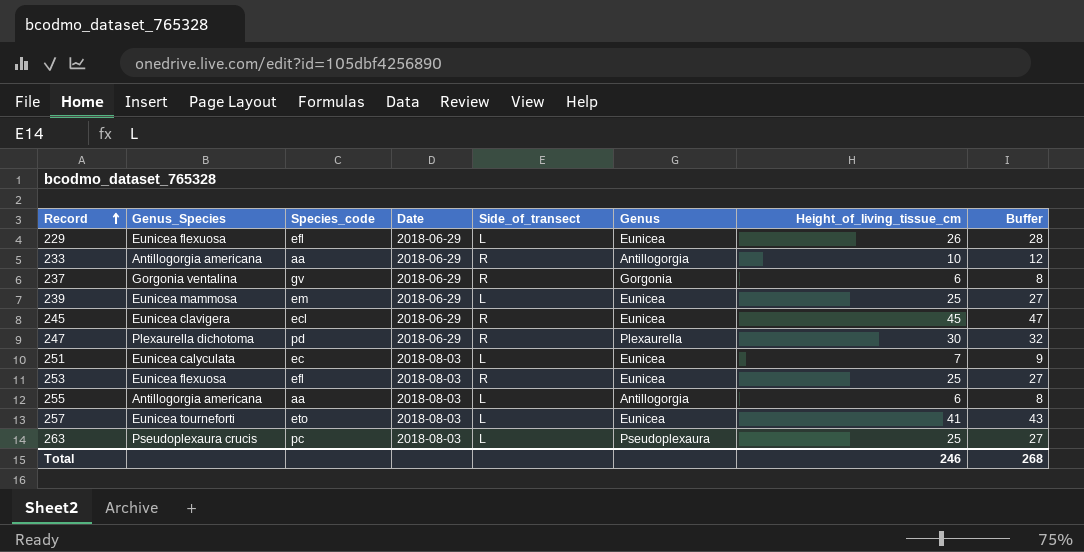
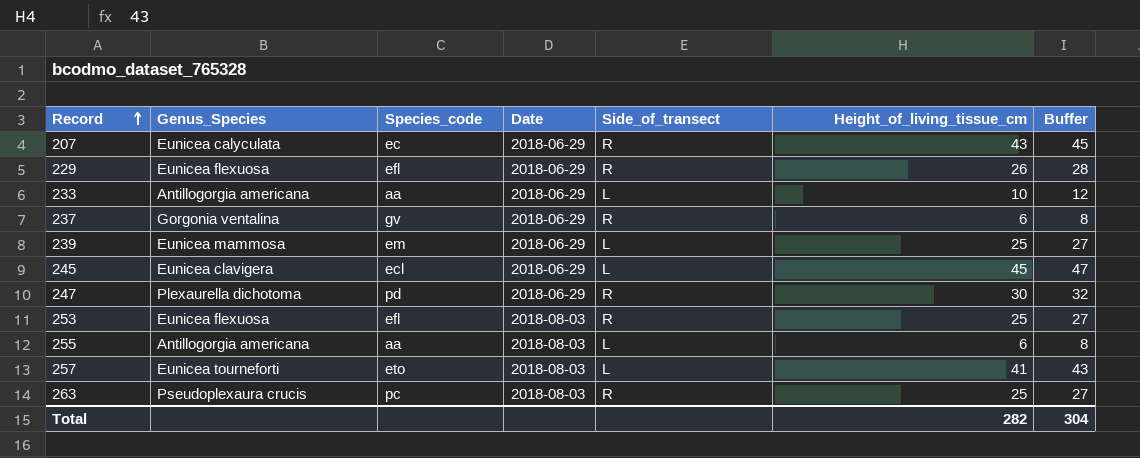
column Genus | position: 6 -> none
row 251: Eunicea calyculata | ec | 2018-08-03 | L | Eunicea | 7 | 9 -> none
row 207: none -> Eunicea calyculata | ec | 2018-06-29 | R | 43 | 45
229 | Side_of_transect: L -> R
233 | Side_of_transect: R -> L
245 | Side_of_transect: R -> L
263 | Side_of_transect: L -> R
Total | Height_of_living_tissue_cm: 246 -> 282
Total | Buffer: 268 -> 304

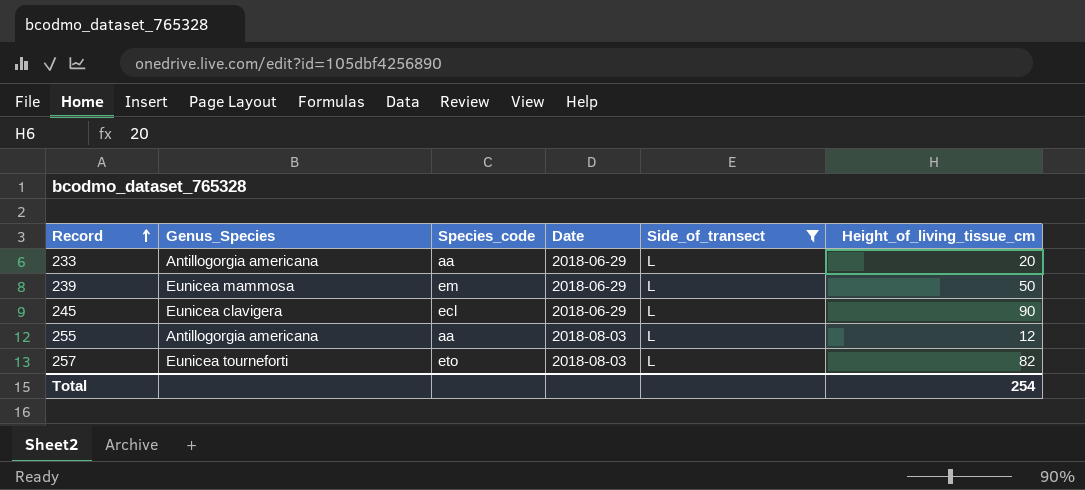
filter: none -> Side_of_transect = L
column Buffer | formula: [Height_of_living_tissue_cm] + 2 -> none
233 | Height_of_living_tissue_cm: 10 -> 20
239 | Height_of_living_tissue_cm: 25 -> 50
245 | Height_of_living_tissue_cm: 45 -> 90
255 | Height_of_living_tissue_cm: 6 -> 12
257 | Height_of_living_tissue_cm: 41 -> 82
Total | Height_of_living_tissue_cm: 282 -> 254

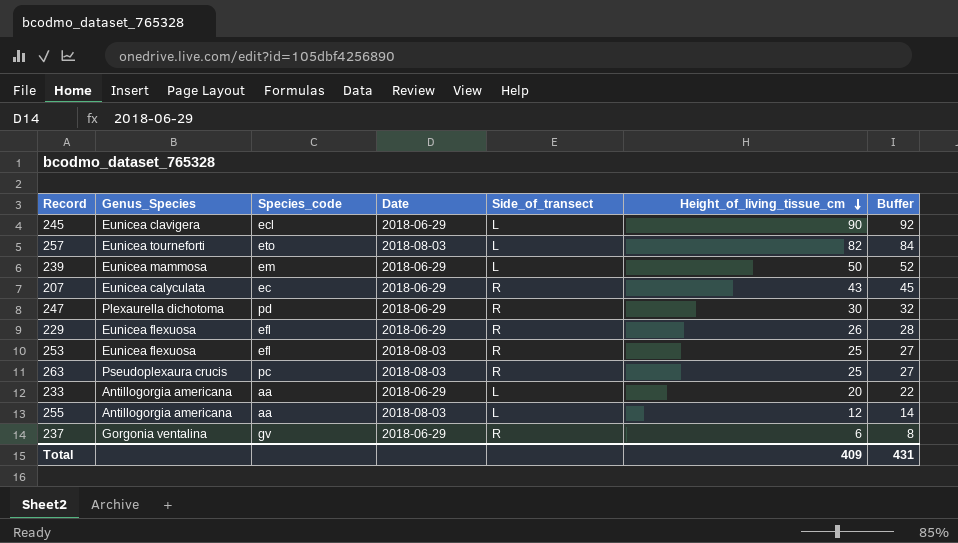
filter: Side_of_transect = L -> none
row order: Record ascending -> Height_of_living_tissue_cm descending
column Buffer | formula: none -> [Height_of_living_tissue_cm] + 2
Total | Height_of_living_tissue_cm: 254 -> 409

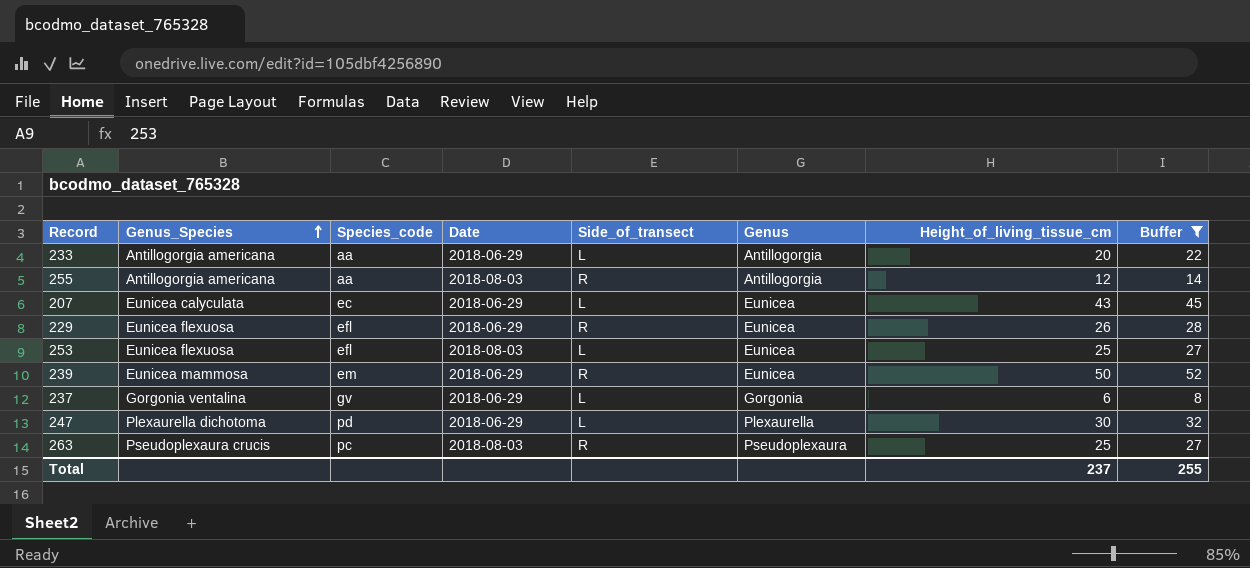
filter: none -> Buffer <= 52
row order: Height_of_living_tissue_cm descending -> Genus_Species ascending
column Genus | position: none -> 6
255 | Side_of_transect: L -> R
207 | Side_of_transect: R -> L
253 | Side_of_transect: R -> L
239 | Side_of_transect: L -> R
237 | Side_of_transect: R -> L
247 | Side_of_transect: R -> L
Total | Height_of_living_tissue_cm: 409 -> 237
Total | Buffer: 431 -> 255

